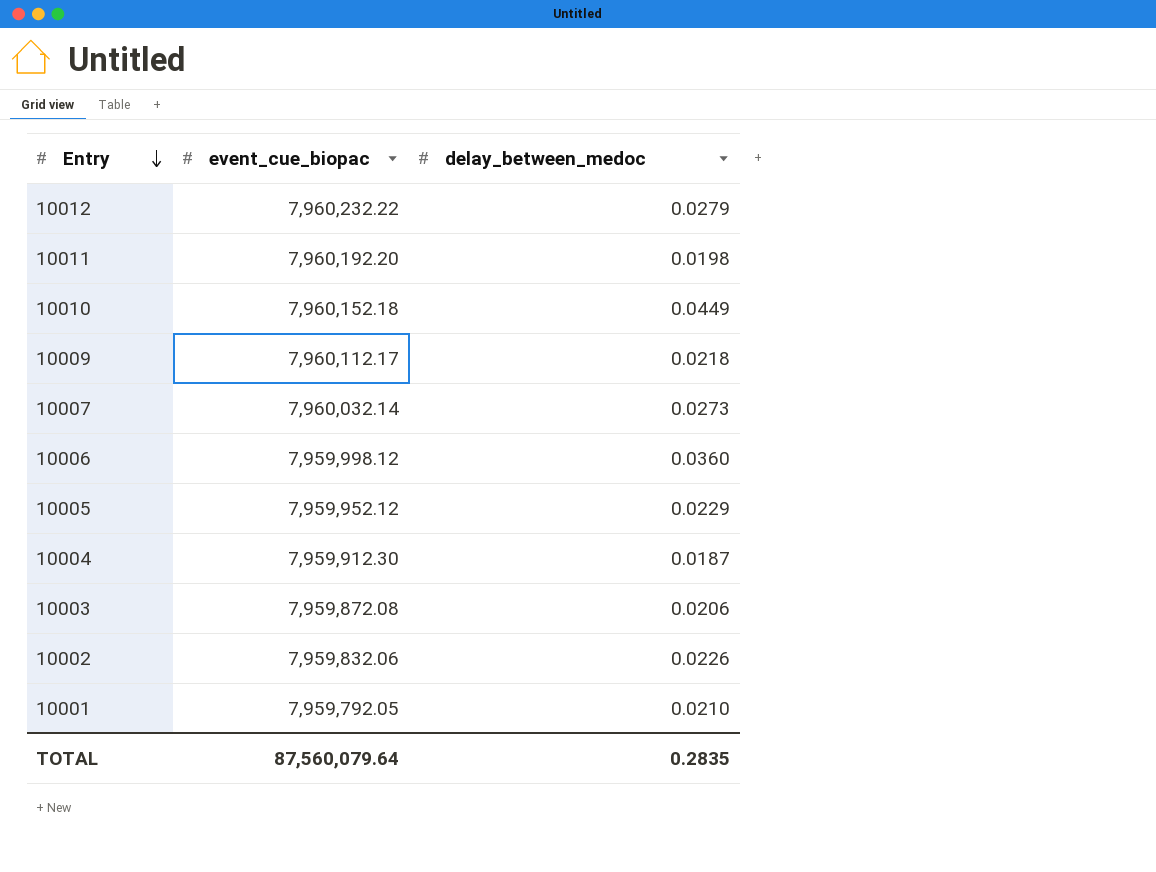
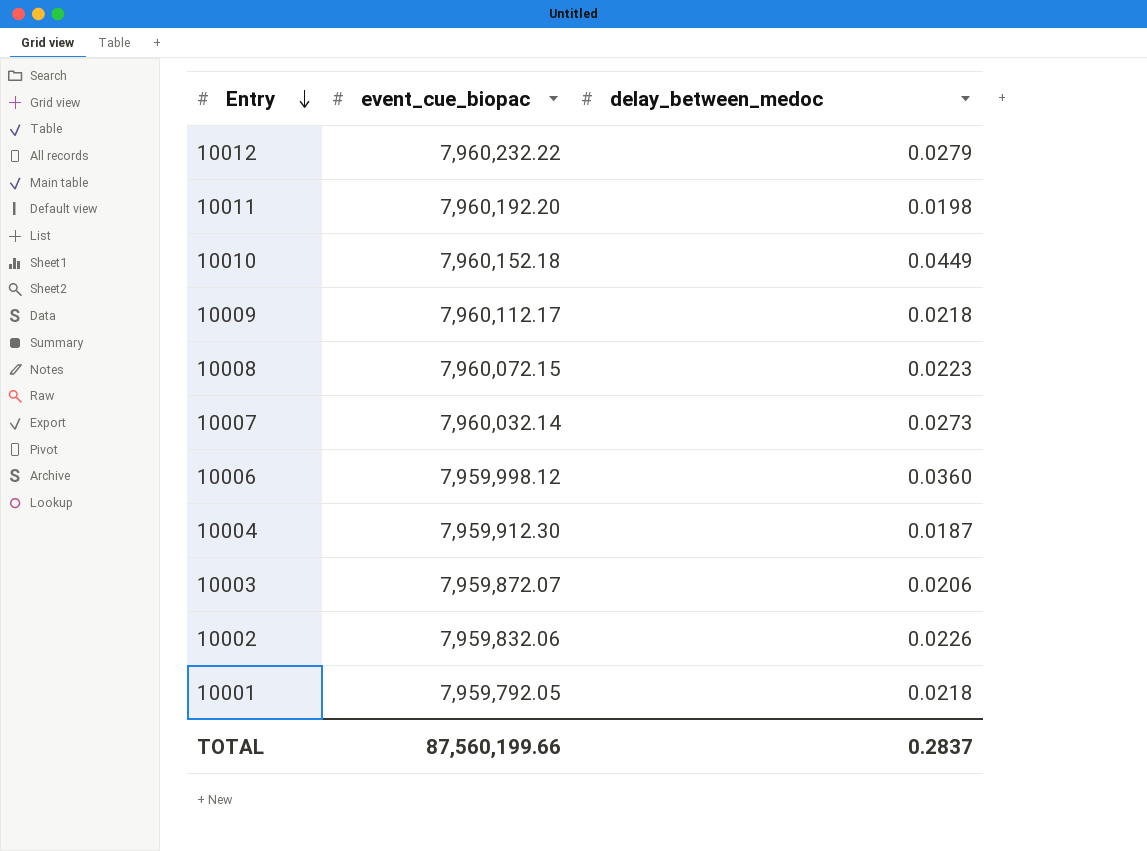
row 10005: 7,959,952.12 | 0.0229 -> none
row 10008: none -> 7,960,072.15 | 0.0223
10003 | event_cue_biopac: 7,959,872.08 -> 7,959,872.07
10001 | delay_between_medoc: 0.0210 -> 0.0218
TOTAL | event_cue_biopac: 87,560,079.64 -> 87,560,199.66
TOTAL | delay_between_medoc: 0.2835 -> 0.2837

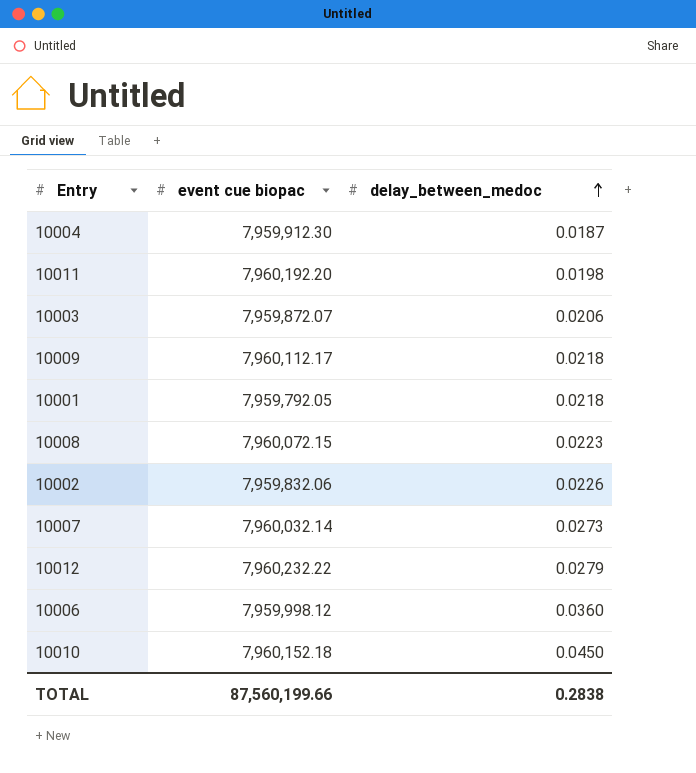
row order: Entry descending -> delay_between_medoc ascending
column name: event_cue_biopac -> event cue biopac
10010 | delay_between_medoc: 0.0449 -> 0.0450
TOTAL | delay_between_medoc: 0.2837 -> 0.2838

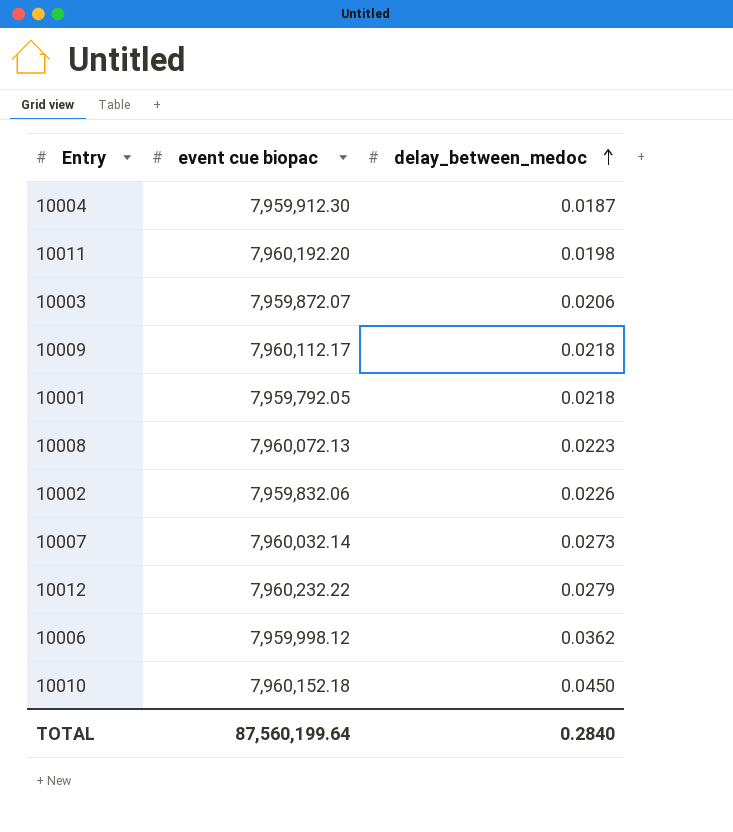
10008 | event cue biopac: 7,960,072.15 -> 7,960,072.13
10006 | delay_between_medoc: 0.0360 -> 0.0362
TOTAL | event cue biopac: 87,560,199.66 -> 87,560,199.64
TOTAL | delay_between_medoc: 0.2838 -> 0.2840

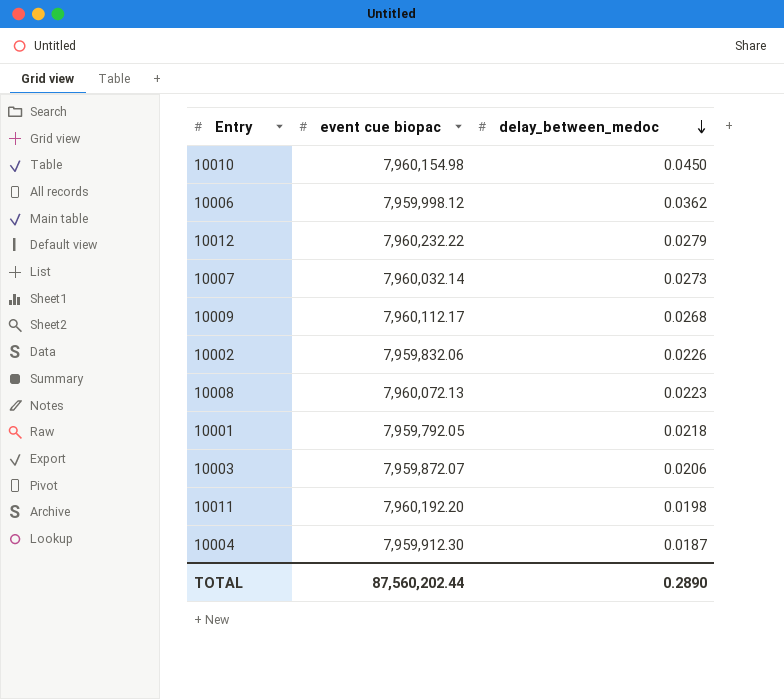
row order: delay_between_medoc ascending -> delay_between_medoc descending
10010 | event cue biopac: 7,960,152.18 -> 7,960,154.98
10009 | delay_between_medoc: 0.0218 -> 0.0268
TOTAL | event cue biopac: 87,560,199.64 -> 87,560,202.44
TOTAL | delay_between_medoc: 0.2840 -> 0.2890

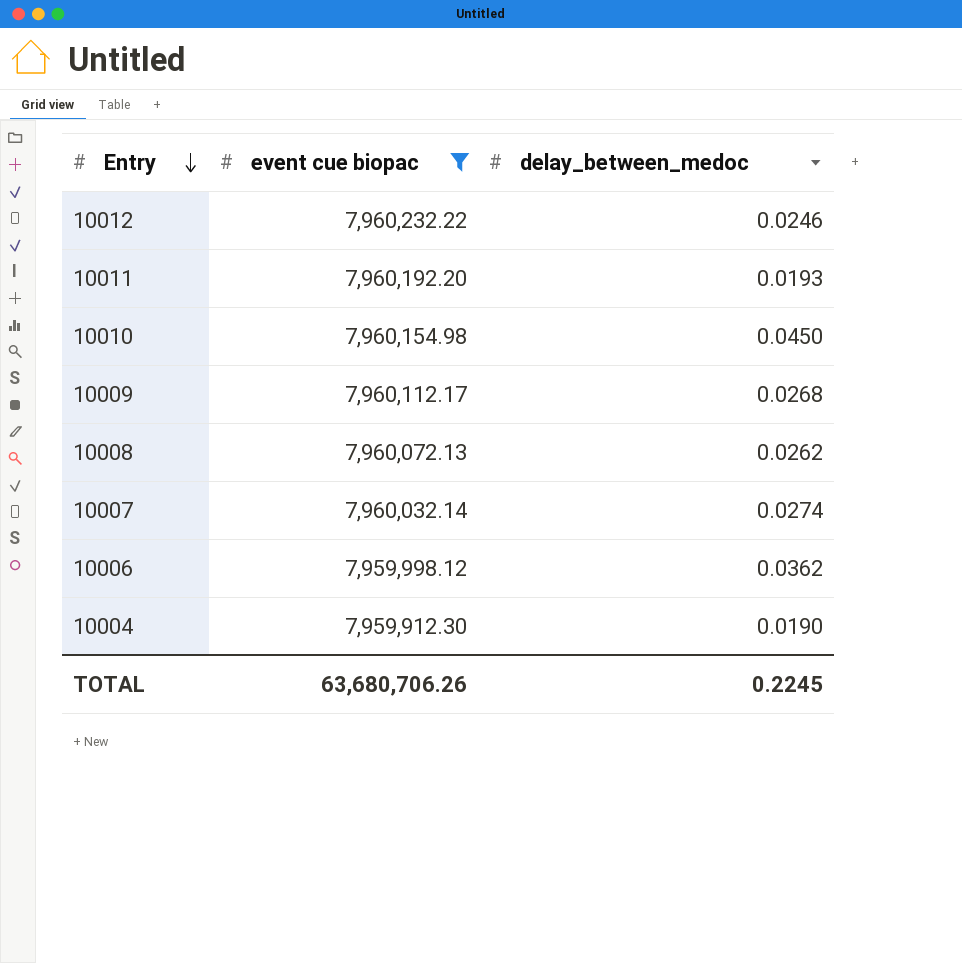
filter: none -> event cue biopac >= 7,959,912.30
row order: delay_between_medoc descending -> Entry descending
10012 | delay_between_medoc: 0.0279 -> 0.0246
10011 | delay_between_medoc: 0.0198 -> 0.0193
10008 | delay_between_medoc: 0.0223 -> 0.0262
10007 | delay_between_medoc: 0.0273 -> 0.0274
10004 | delay_between_medoc: 0.0187 -> 0.0190
TOTAL | event cue biopac: 87,560,202.44 -> 63,680,706.26
TOTAL | delay_between_medoc: 0.2890 -> 0.2245

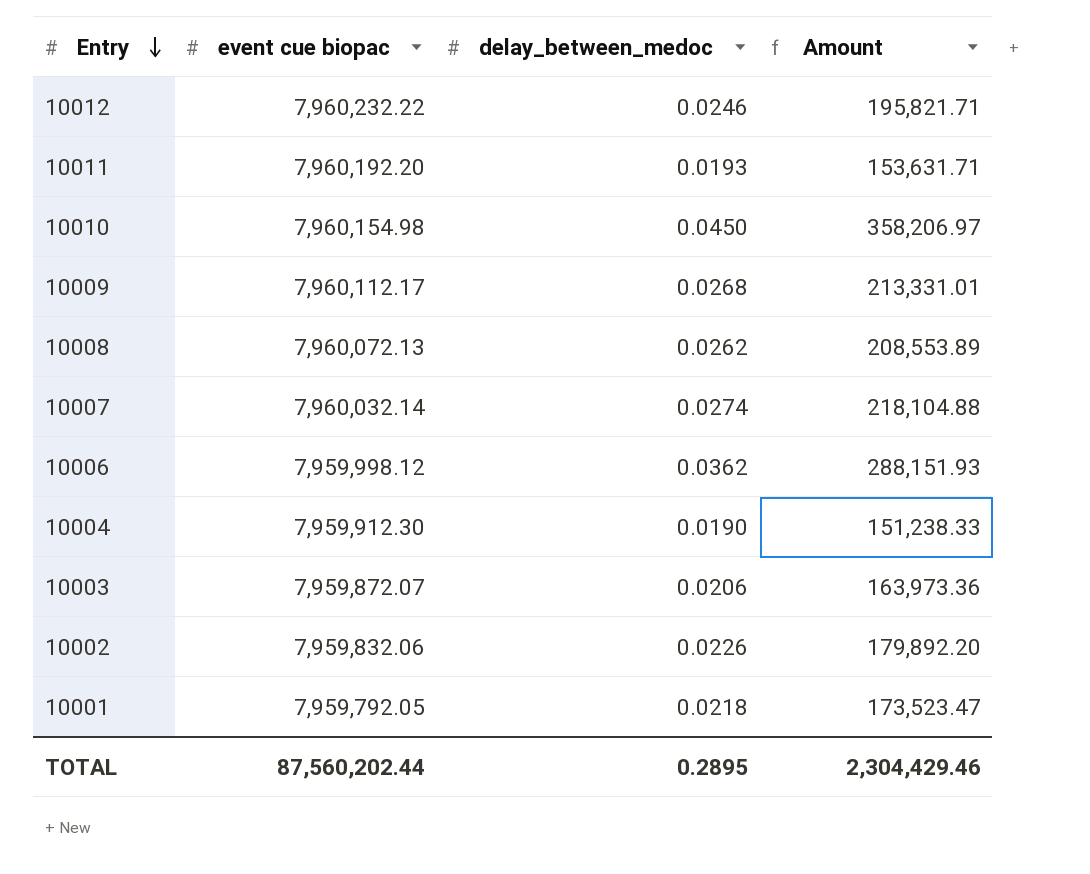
filter: event cue biopac >= 7,959,912.30 -> none
column Amount | formula: none -> [event cue biopac] * [delay_between_medoc]
TOTAL | event cue biopac: 63,680,706.26 -> 87,560,202.44
TOTAL | delay_between_medoc: 0.2245 -> 0.2895

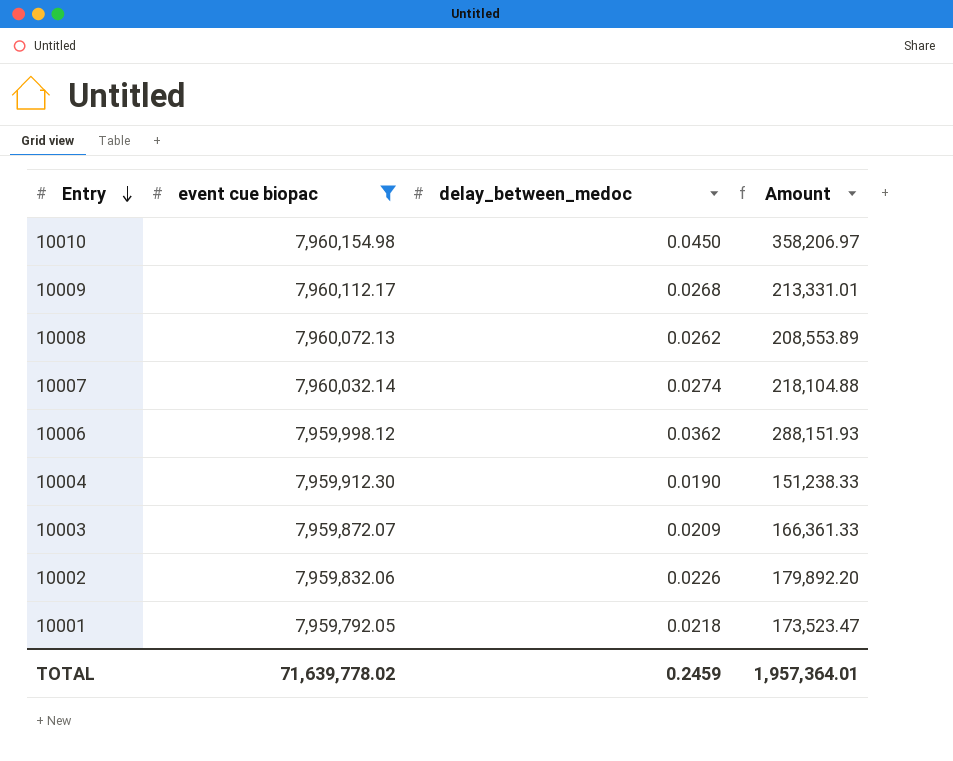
filter: none -> event cue biopac <= 7,960,154.98
10003 | delay_between_medoc: 0.0206 -> 0.0209
10003 | Amount: 163,973.36 -> 166,361.33
TOTAL | event cue biopac: 87,560,202.44 -> 71,639,778.02
TOTAL | delay_between_medoc: 0.2895 -> 0.2459
TOTAL | Amount: 2,304,429.46 -> 1,957,364.01

